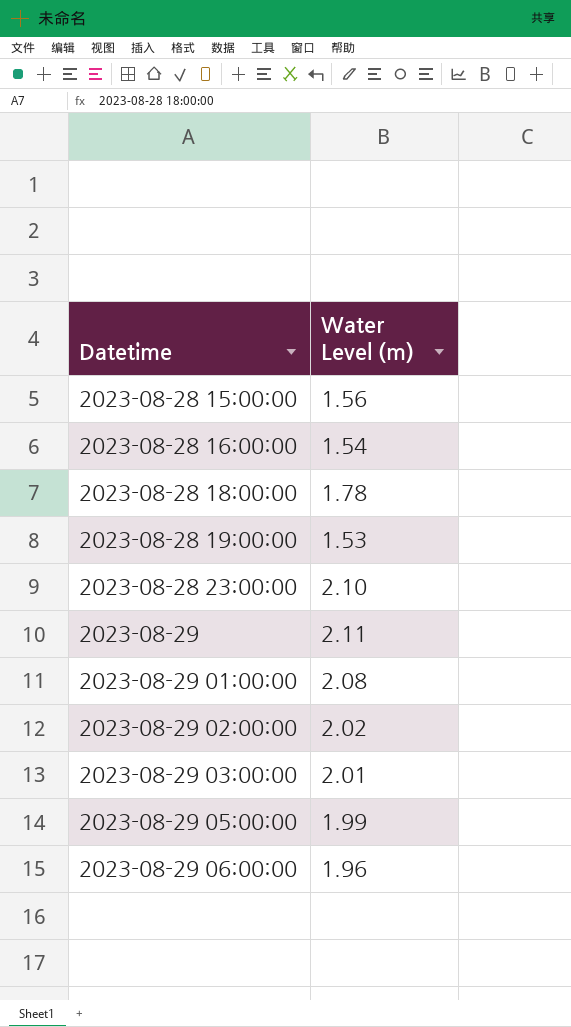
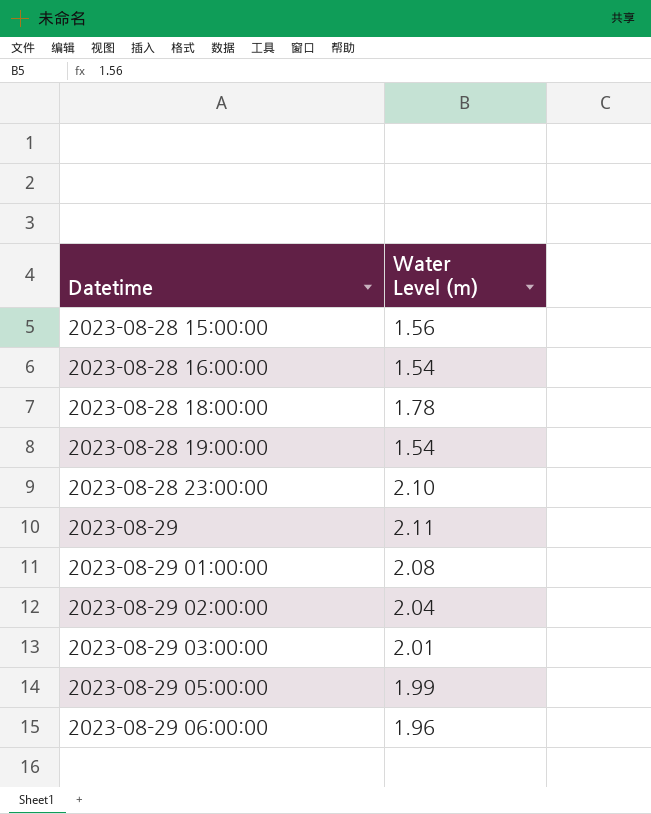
2023-08-28 19:00:00 | Water Level (m): 1.53 -> 1.54
2023-08-29 02:00:00 | Water Level (m): 2.02 -> 2.04

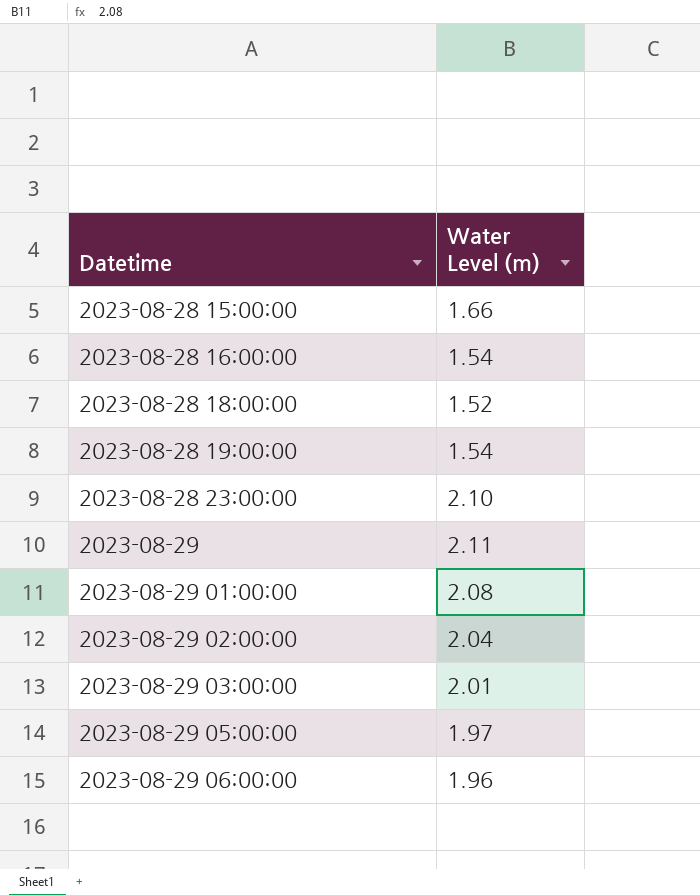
2023-08-28 15:00:00 | Water Level (m): 1.56 -> 1.66
2023-08-28 18:00:00 | Water Level (m): 1.78 -> 1.52
2023-08-29 05:00:00 | Water Level (m): 1.99 -> 1.97

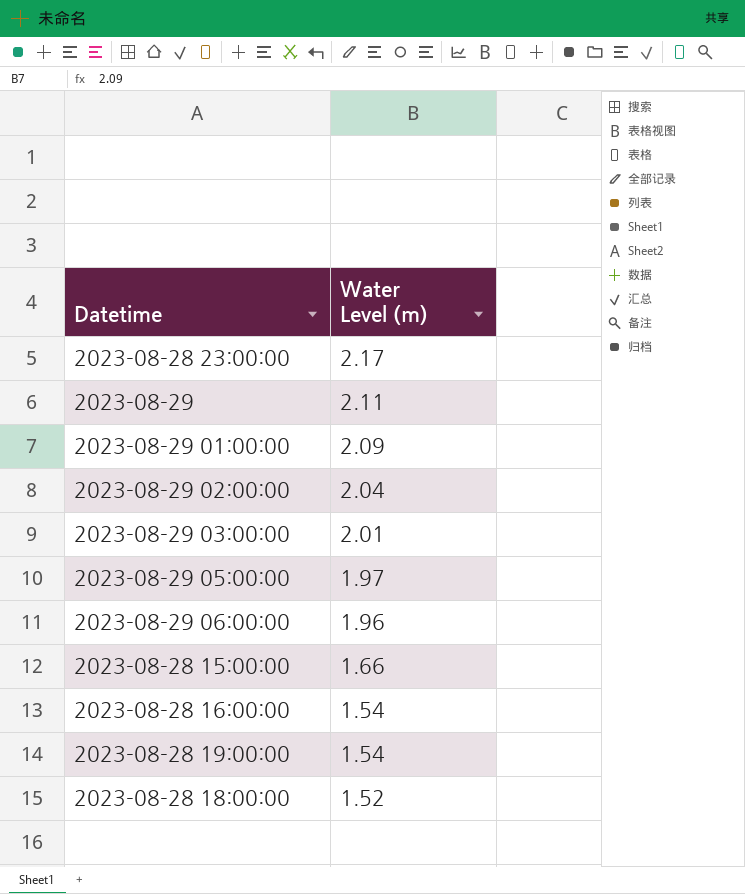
row order: Datetime ascending -> Water Level (m) descending
2023-08-28 23:00:00 | Water Level (m): 2.10 -> 2.17
2023-08-29 01:00:00 | Water Level (m): 2.08 -> 2.09

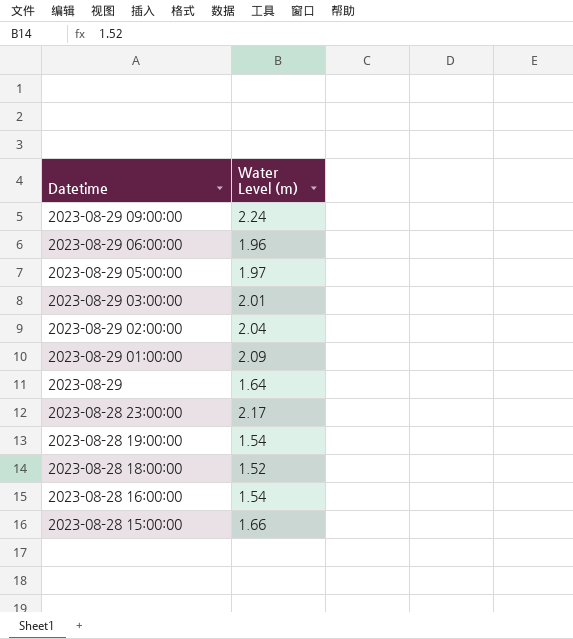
row order: Water Level (m) descending -> Datetime descending
row 2023-08-29 09:00:00: none -> 2.24
2023-08-29 | Water Level (m): 2.11 -> 1.64

